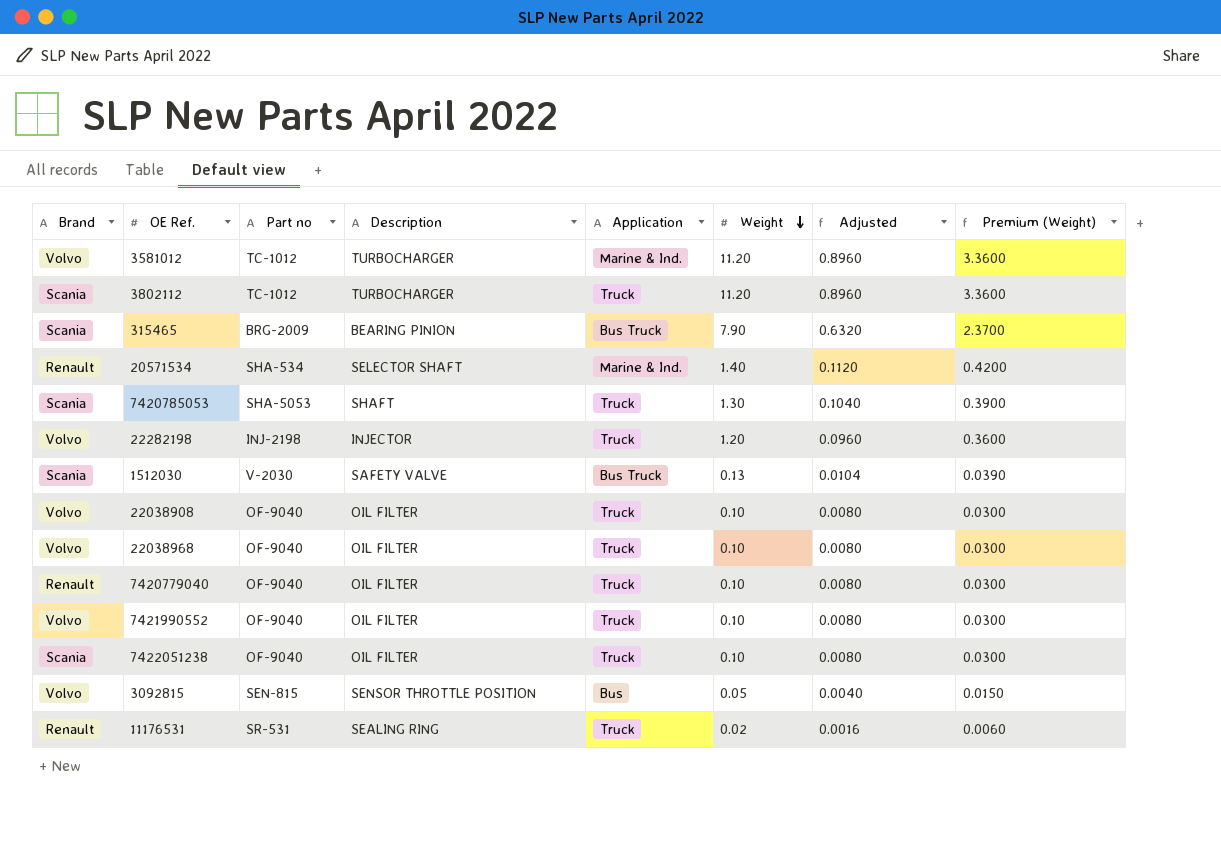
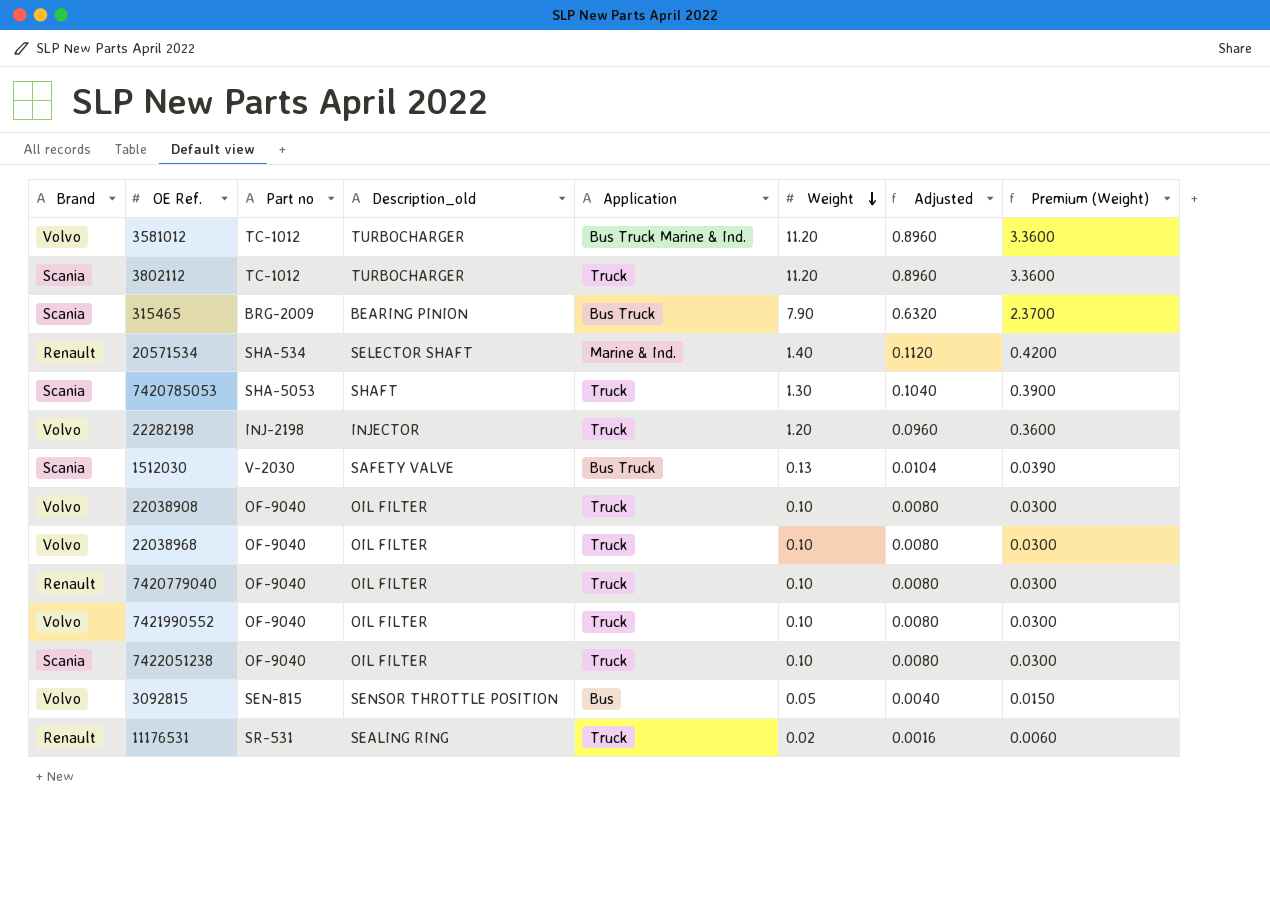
column name: Description -> Description_old
3581012 | Application: Marine & Ind. -> Bus Truck Marine & Ind.

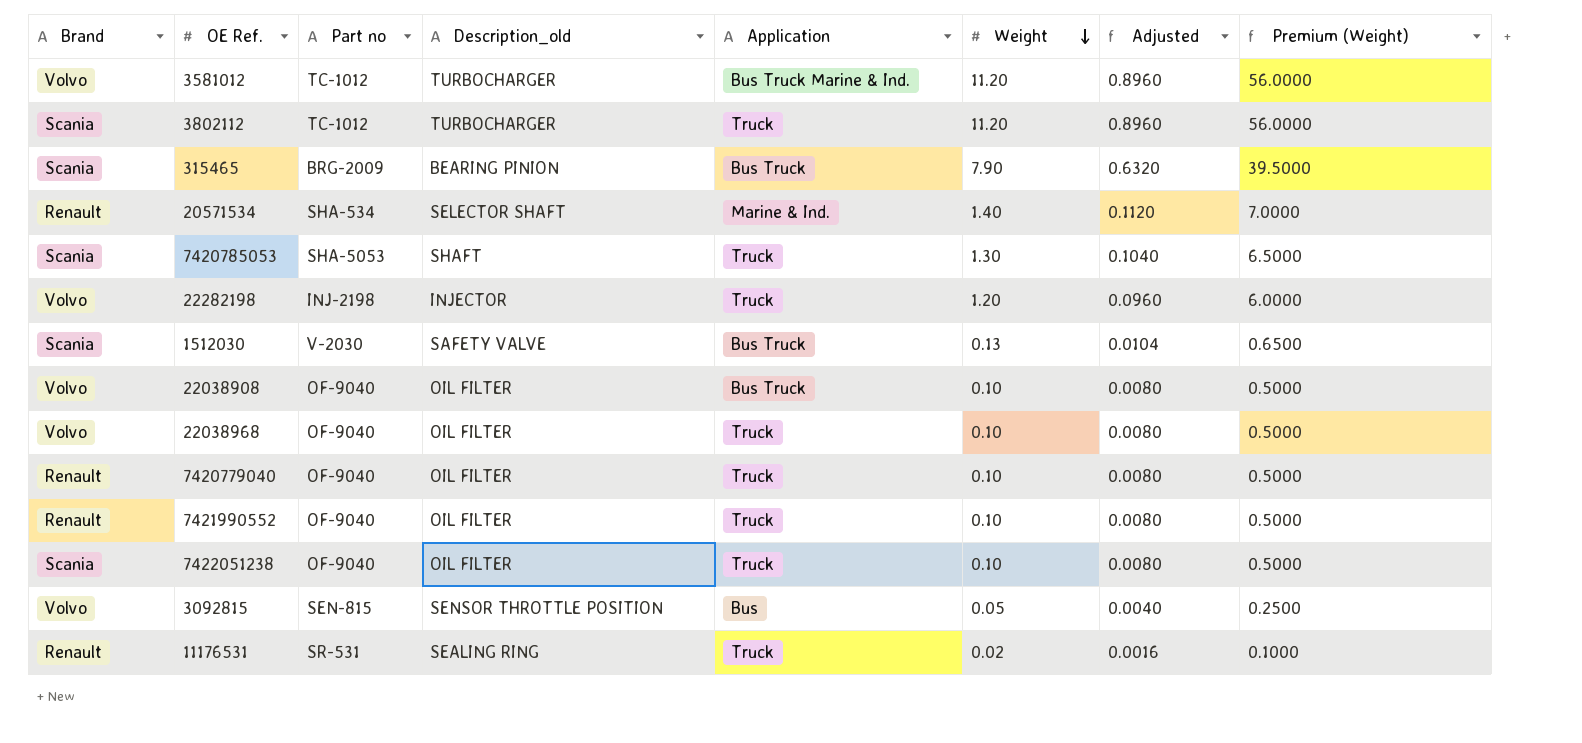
column Premium (Weight) | formula: [Weight] * 0.3 -> [Weight] * 5
22038908 | Application: Truck -> Bus Truck
7421990552 | Brand: Volvo -> Renault

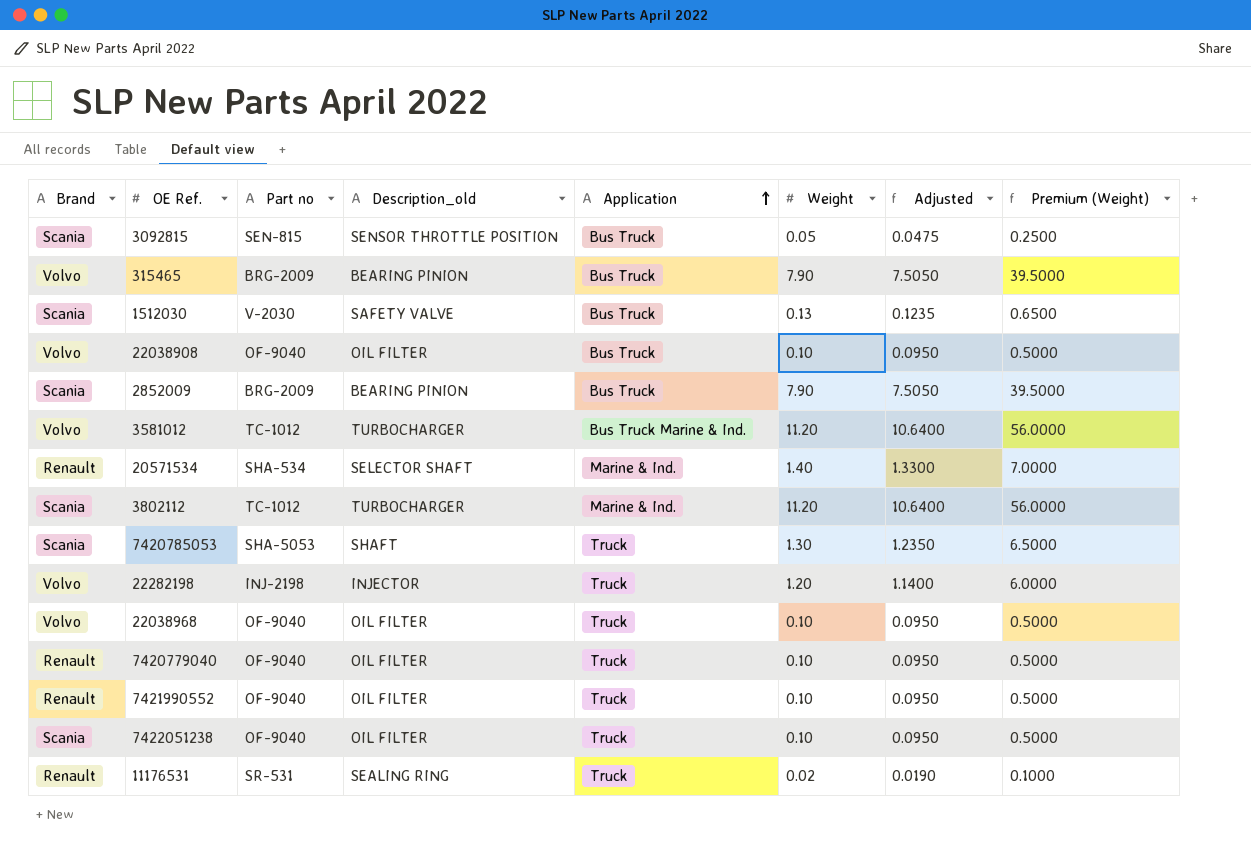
row order: Weight descending -> Application ascending
column Adjusted | formula: [Weight] * 0.08 -> [Weight] * 0.95
3092815 | Brand: Volvo -> Scania
3092815 | Application: Bus -> Bus Truck
315465 | Brand: Scania -> Volvo
row 2852009: none -> Scania | BRG-2009 | BEARING PINION | Bus Truck | 7.90 | 7.5050 | 39.5000
3802112 | Application: Truck -> Marine & Ind.

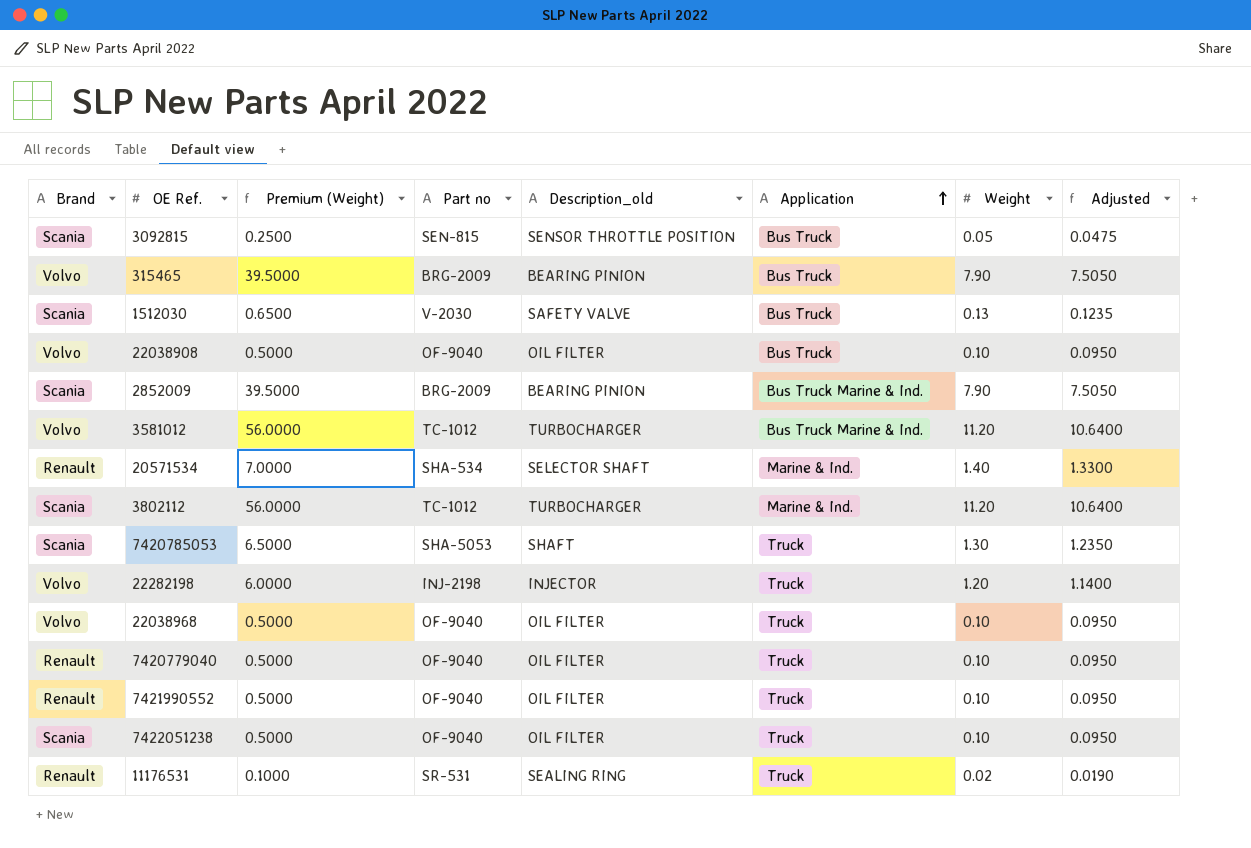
column Premium (Weight) | position: 8 -> 3
2852009 | Application: Bus Truck -> Bus Truck Marine & Ind.

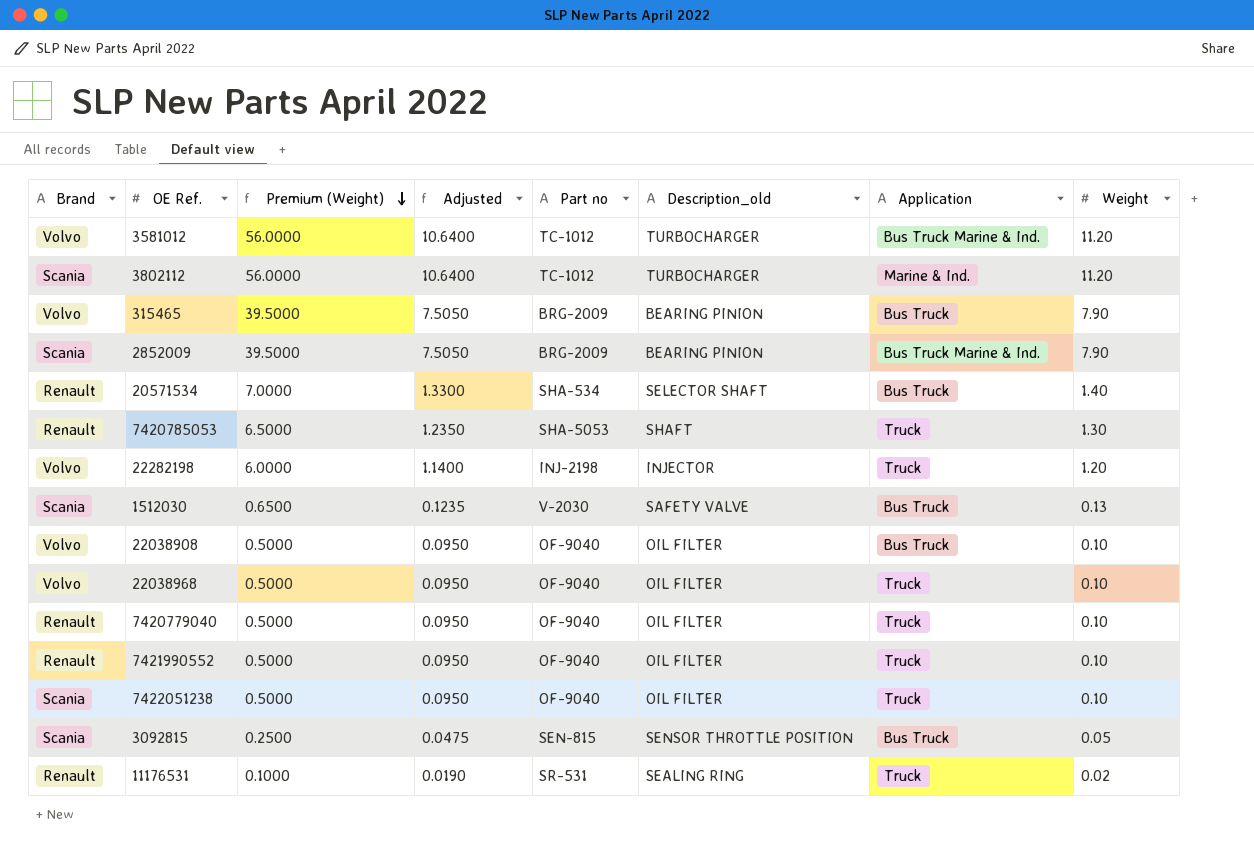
row order: Application ascending -> Premium (Weight) descending
column Adjusted | position: 8 -> 4
20571534 | Application: Marine & Ind. -> Bus Truck
7420785053 | Brand: Scania -> Renault

